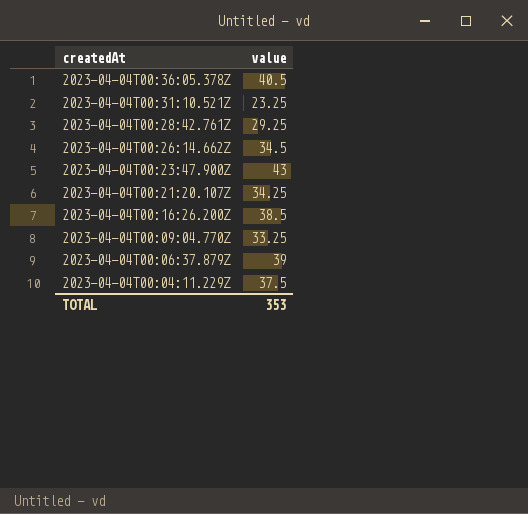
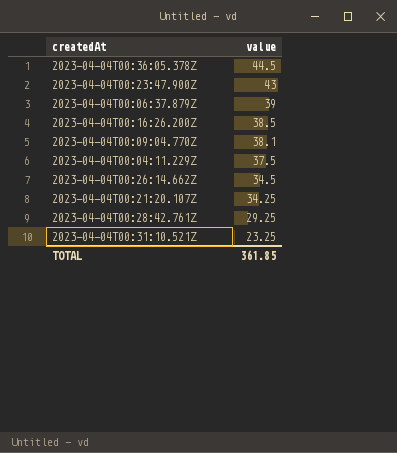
row order: createdAt descending -> value descending
2023-04-04T00:36:05.378Z | value: 40.5 -> 44.5
2023-04-04T00:09:04.770Z | value: 33.25 -> 38.1
TOTAL | value: 353 -> 361.85

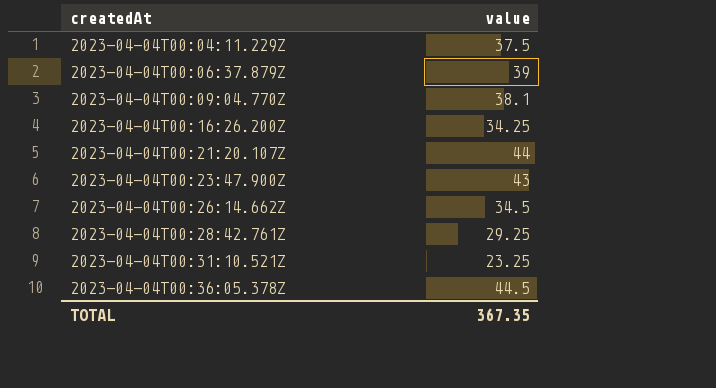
row order: value descending -> createdAt ascending
2023-04-04T00:16:26.200Z | value: 38.5 -> 34.25
2023-04-04T00:21:20.107Z | value: 34.25 -> 44
TOTAL | value: 361.85 -> 367.35

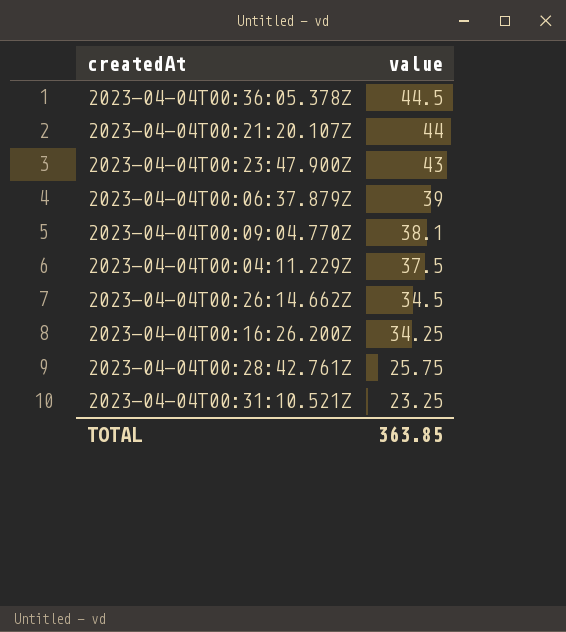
row order: createdAt ascending -> value descending
2023-04-04T00:28:42.761Z | value: 29.25 -> 25.75
TOTAL | value: 367.35 -> 363.85

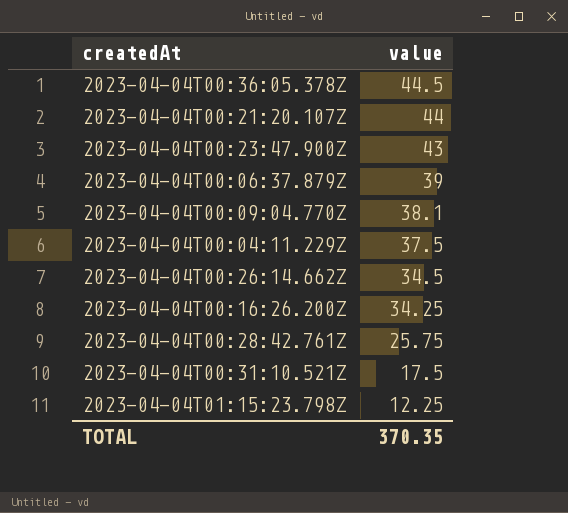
2023-04-04T00:31:10.521Z | value: 23.25 -> 17.5
row 2023-04-04T01:15:23.798Z: none -> 12.25
TOTAL | value: 363.85 -> 370.35

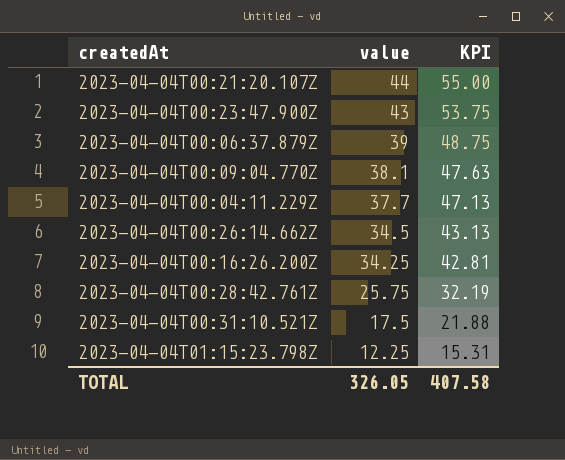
column KPI | formula: none -> [value] * 1.25
row 2023-04-04T00:36:05.378Z: 44.5 -> none
2023-04-04T00:04:11.229Z | value: 37.5 -> 37.7
TOTAL | value: 370.35 -> 326.05

